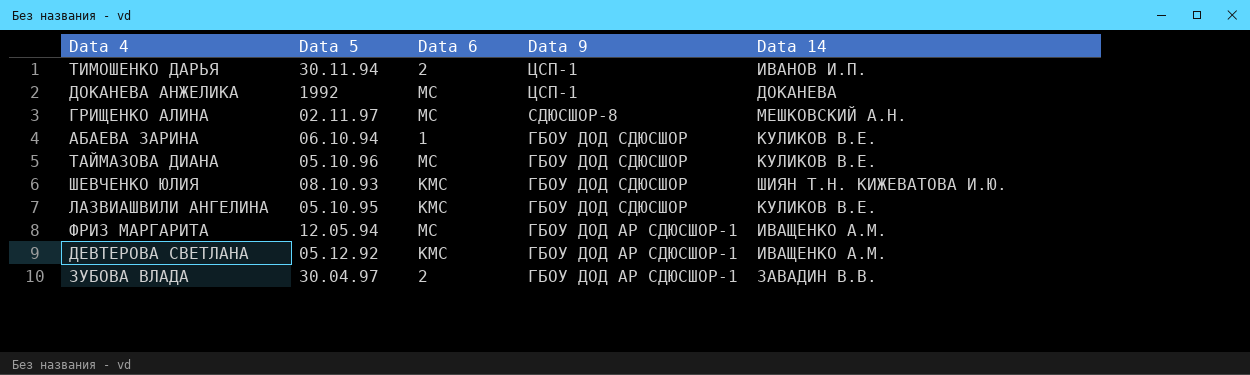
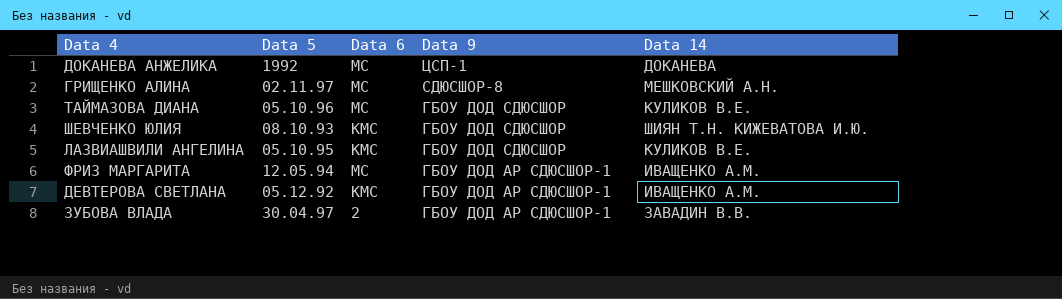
row ТИМОШЕНКО ДАРЬЯ: 30.11.94 | 2 | ЦСП-1 | ИВАНОВ И.П. -> none
row АБАЕВА ЗАРИНА: 06.10.94 | 1 | ГБОУ ДОД СДЮСШОР | КУЛИКОВ В.Е. -> none

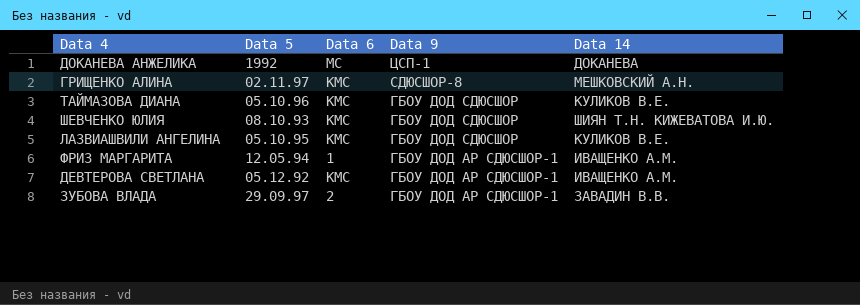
ГРИЩЕНКО АЛИНА | Data 6: МС -> КМС
ТАЙМАЗОВА ДИАНА | Data 6: МС -> КМС
ФРИЗ МАРГАРИТА | Data 6: МС -> 1
ЗУБОВА ВЛАДА | Data 5: 30.04.97 -> 29.09.97

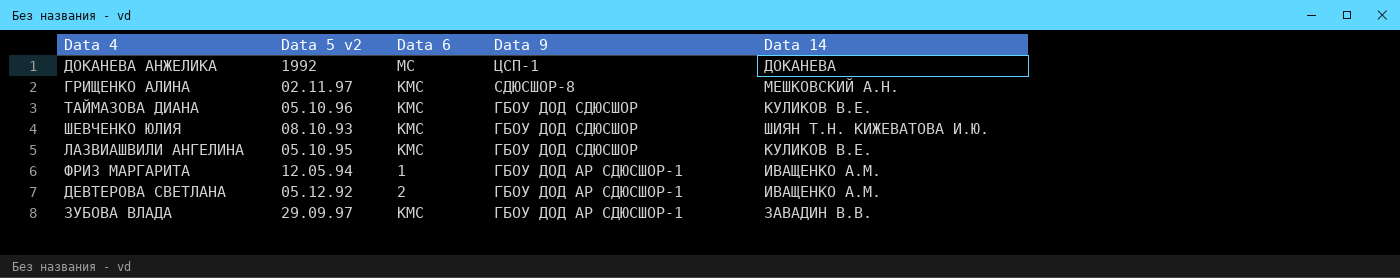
column name: Data 5 -> Data 5 v2
ДЕВТЕРОВА СВЕТЛАНА | Data 6: КМС -> 2
ЗУБОВА ВЛАДА | Data 6: 2 -> КМС

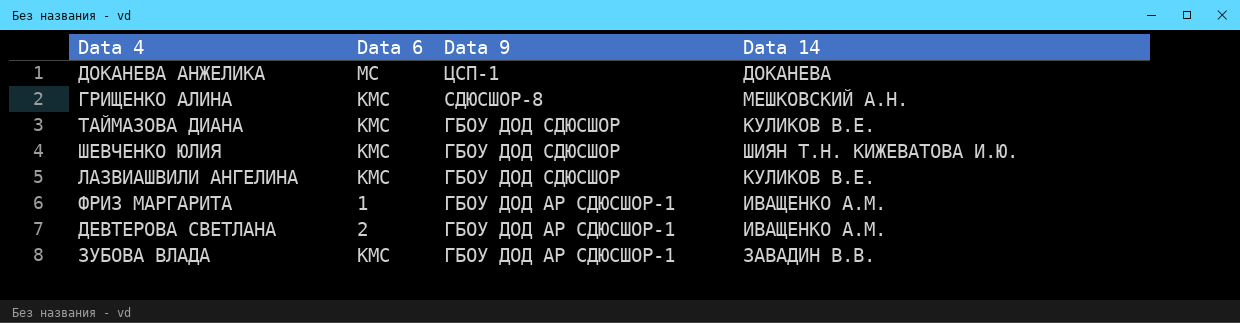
column Data 5 v2 | position: 2 -> none

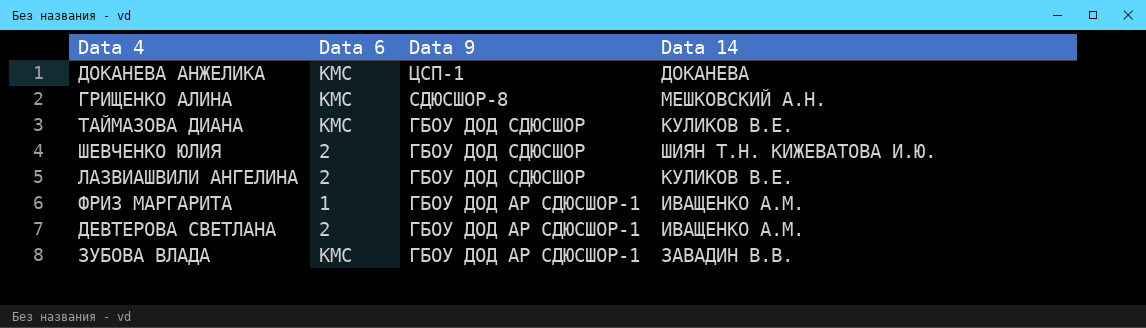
ДОКАНЕВА АНЖЕЛИКА | Data 6: МС -> КМС
ШЕВЧЕНКО ЮЛИЯ | Data 6: КМС -> 2
ЛАЗВИАШВИЛИ АНГЕЛИНА | Data 6: КМС -> 2

